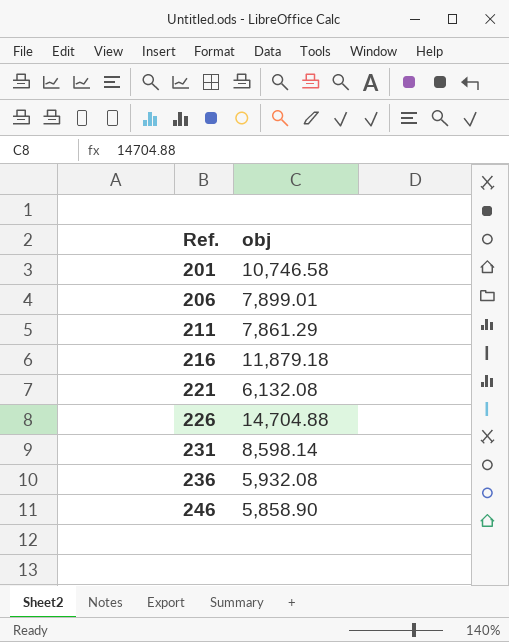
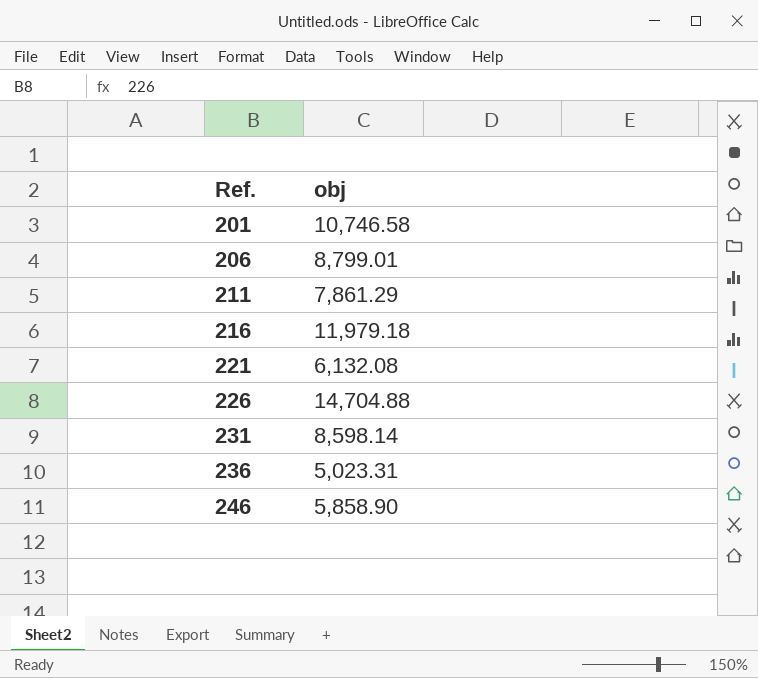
206 | obj: 7,899.01 -> 8,799.01
216 | obj: 11,879.18 -> 11,979.18
236 | obj: 5,932.08 -> 5,023.31

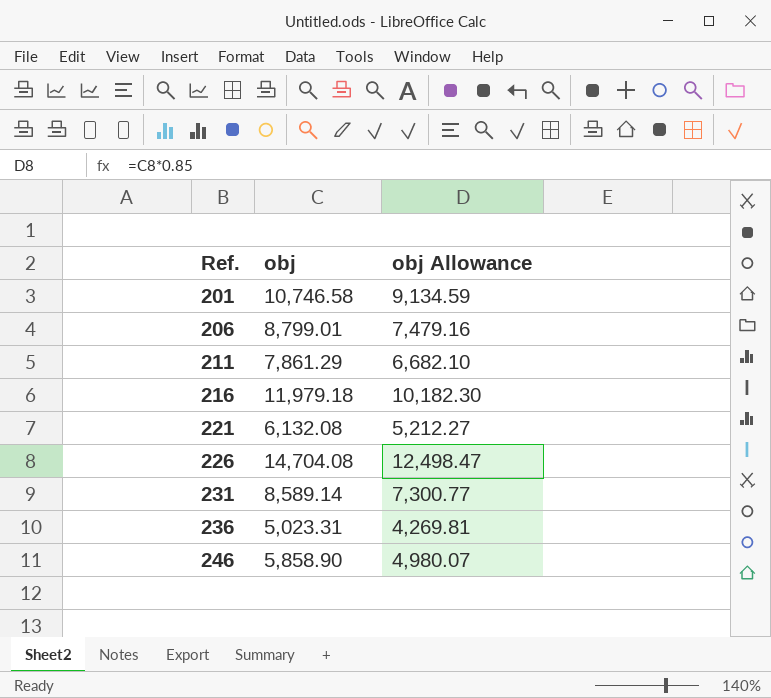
column obj Allowance | formula: none -> [obj] * 0.85
226 | obj: 14,704.88 -> 14,704.08
231 | obj: 8,598.14 -> 8,589.14

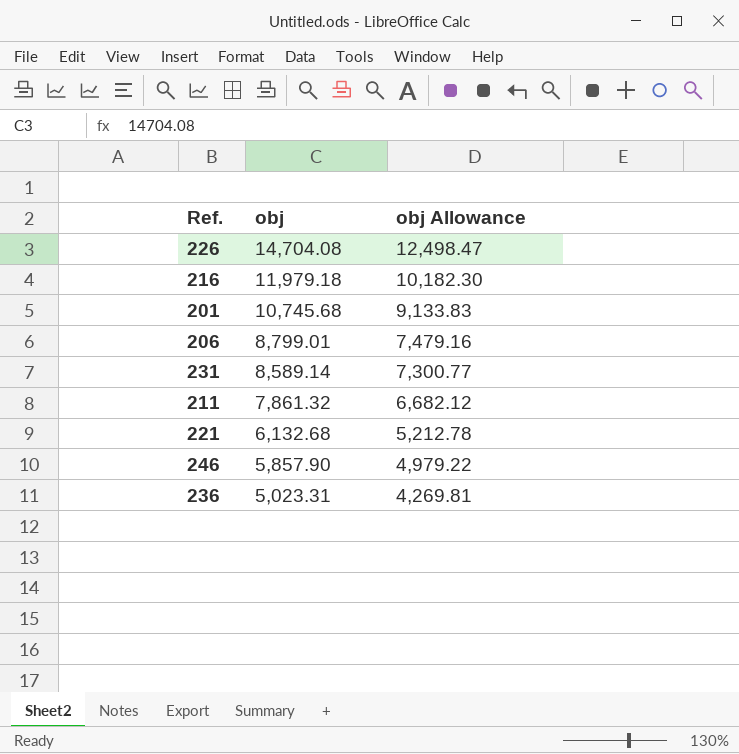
row order: Ref. ascending -> obj descending
201 | obj: 10,746.58 -> 10,745.68
201 | obj Allowance: 9,134.59 -> 9,133.83
211 | obj: 7,861.29 -> 7,861.32
211 | obj Allowance: 6,682.10 -> 6,682.12
221 | obj: 6,132.08 -> 6,132.68
221 | obj Allowance: 5,212.27 -> 5,212.78
246 | obj: 5,858.90 -> 5,857.90
246 | obj Allowance: 4,980.07 -> 4,979.22

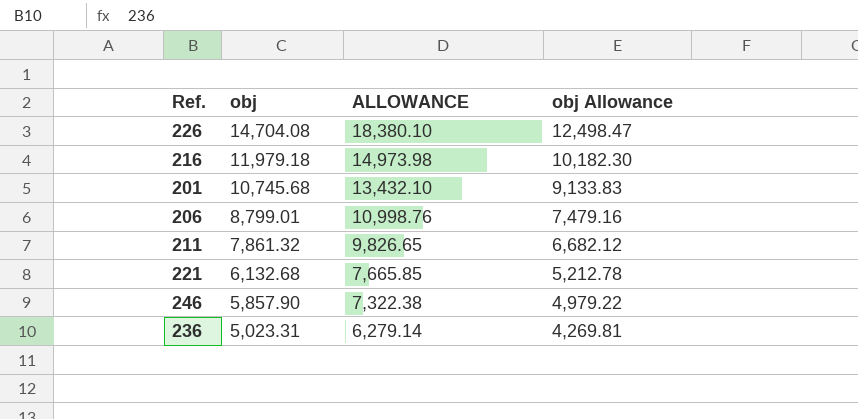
column ALLOWANCE | formula: none -> [obj] * 1.25
row 231: 8,589.14 | 7,300.77 -> none

